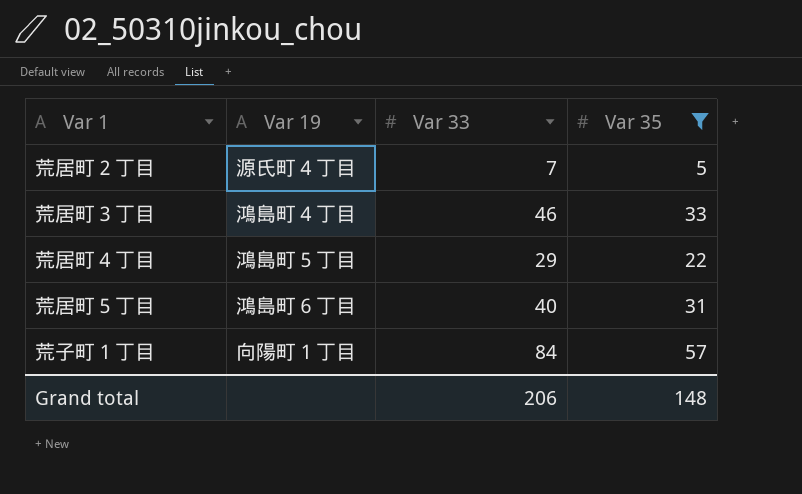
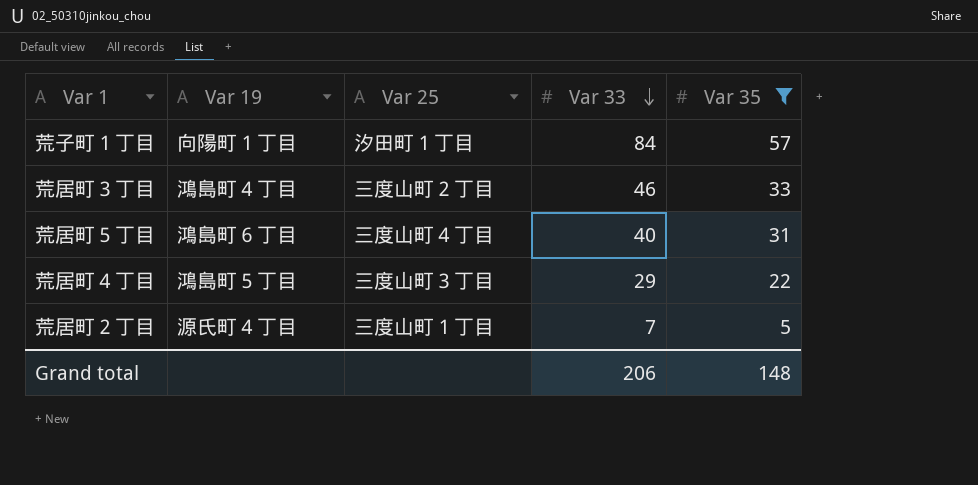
row order: none -> Var 33 descending
column Var 25 | position: none -> 3

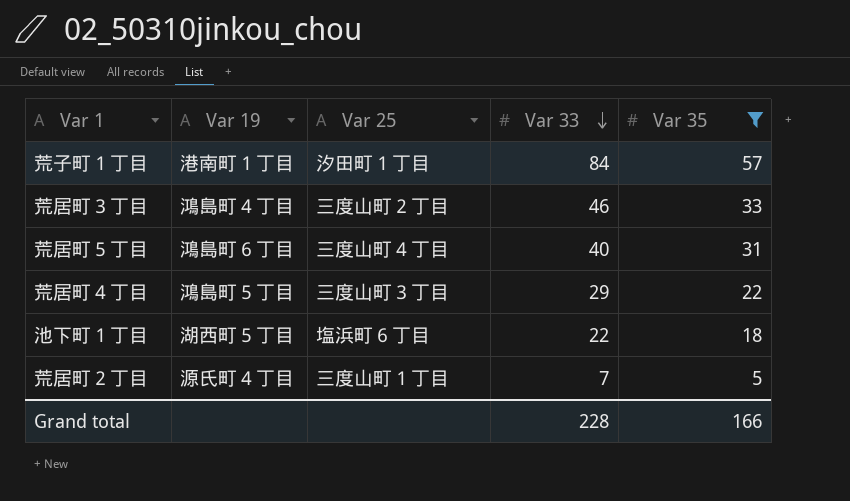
荒子町１丁目 | Var 19: 向陽町１丁目 -> 港南町１丁目
row 池下町１丁目: none -> 湖西町５丁目 | 塩浜町６丁目 | 22 | 18
Grand total | Var 33: 206 -> 228
Grand total | Var 35: 148 -> 166

